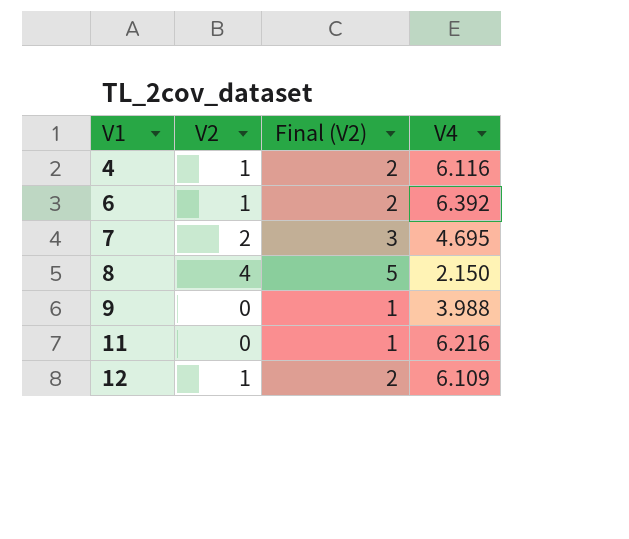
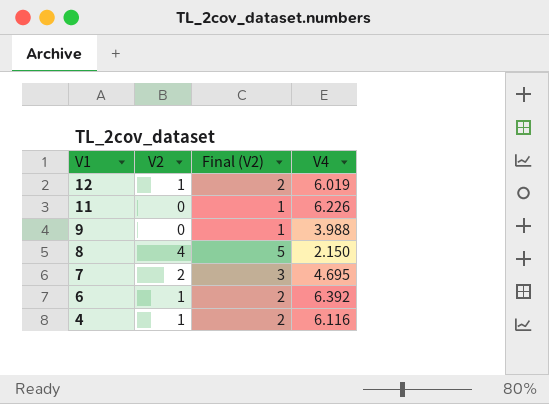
row order: V1 ascending -> V1 descending
12 | V4: 6.109 -> 6.019
11 | V4: 6.216 -> 6.226

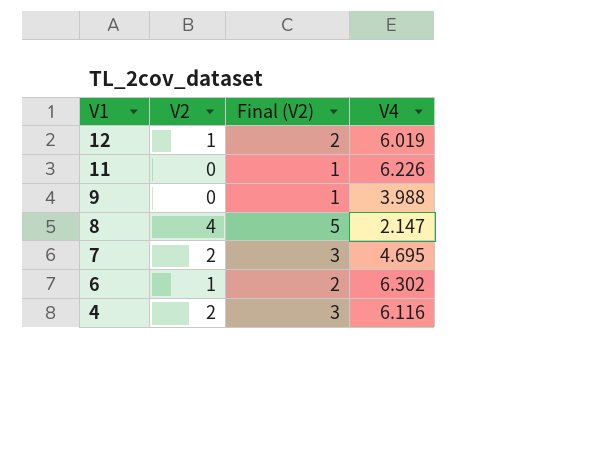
8 | V4: 2.150 -> 2.147
6 | V4: 6.392 -> 6.302
4 | V2: 1 -> 2
4 | Final (V2): 2 -> 3

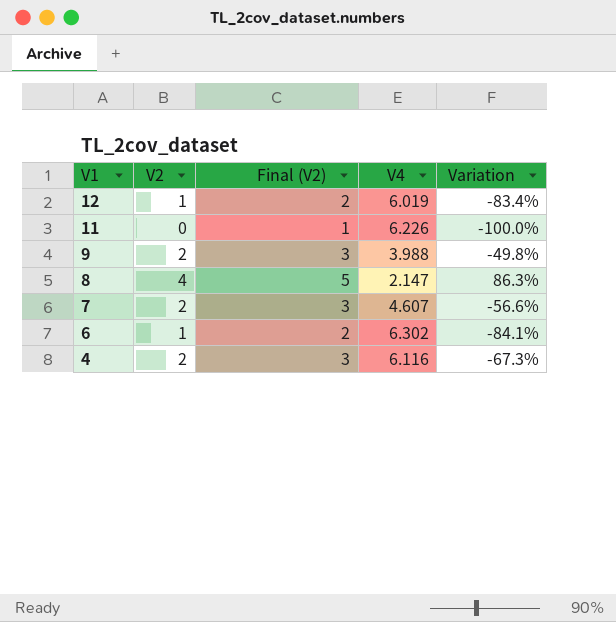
column Variation | formula: none -> ([V2] - [V4]) / [V4]
9 | V2: 0 -> 2
9 | Final (V2): 1 -> 3
7 | V4: 4.695 -> 4.607

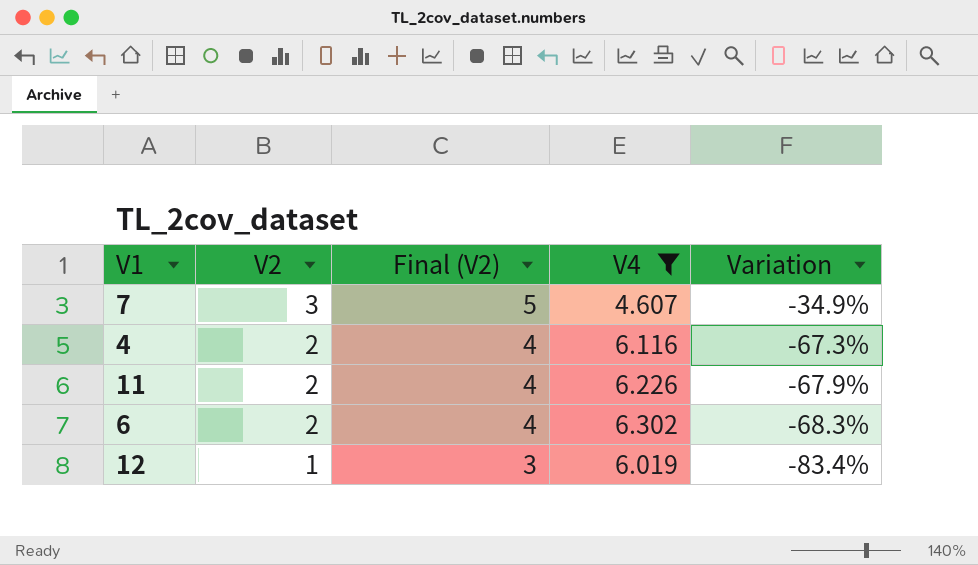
filter: none -> V4 >= 4.607
row order: V1 descending -> V2 descending
column Final (V2) | formula: [V2] + 1 -> [V2] + 2
7 | V2: 2 -> 3
7 | Variation: -56.6% -> -34.9%
11 | V2: 0 -> 2
11 | Variation: -100.0% -> -67.9%
6 | V2: 1 -> 2
6 | Variation: -84.1% -> -68.3%

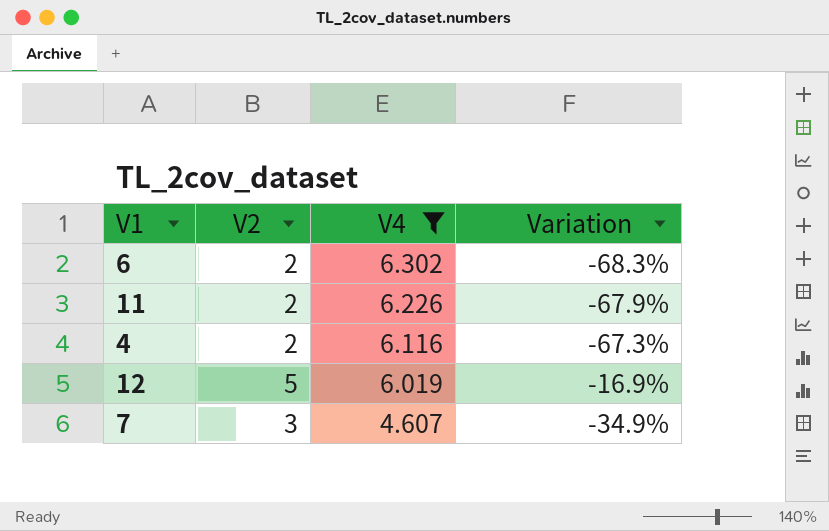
row order: V2 descending -> V4 descending
column Final (V2) | formula: [V2] + 2 -> none
12 | V2: 1 -> 5
12 | Variation: -83.4% -> -16.9%

